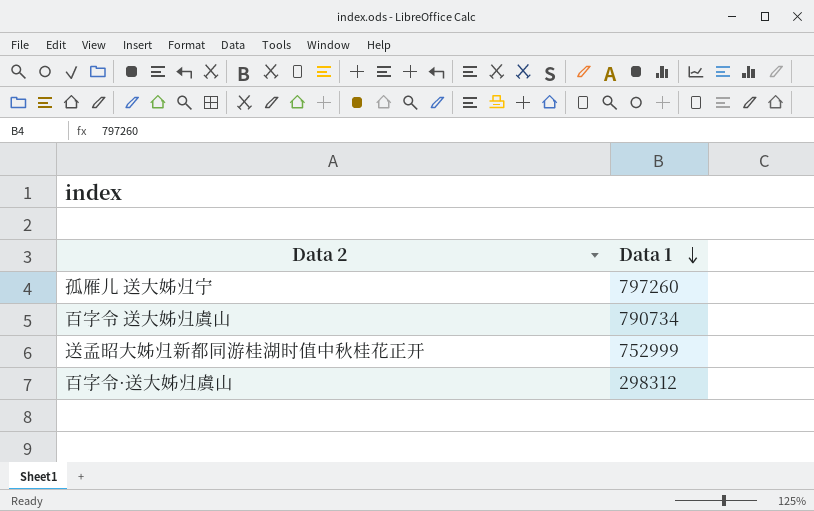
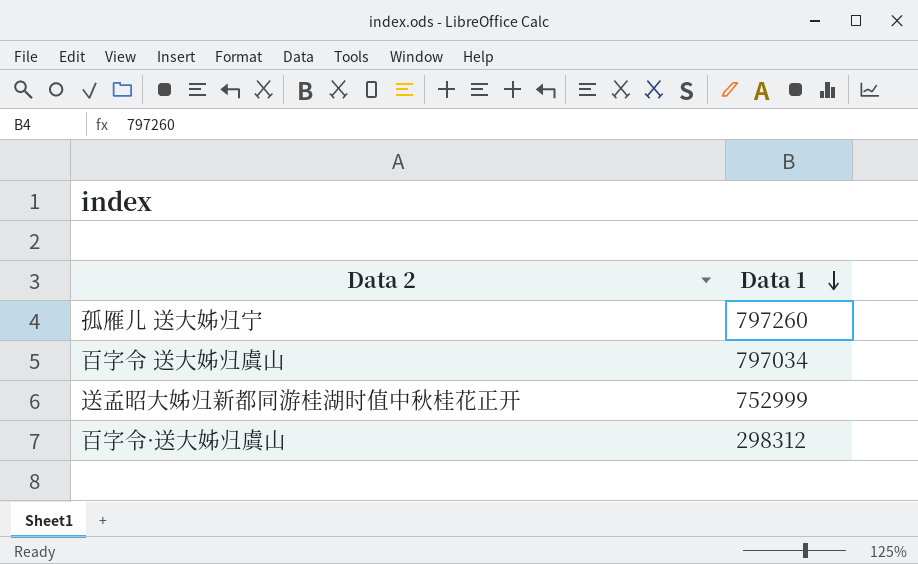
百字令 送大姊归虞山 | Data 1: 790734 -> 797034

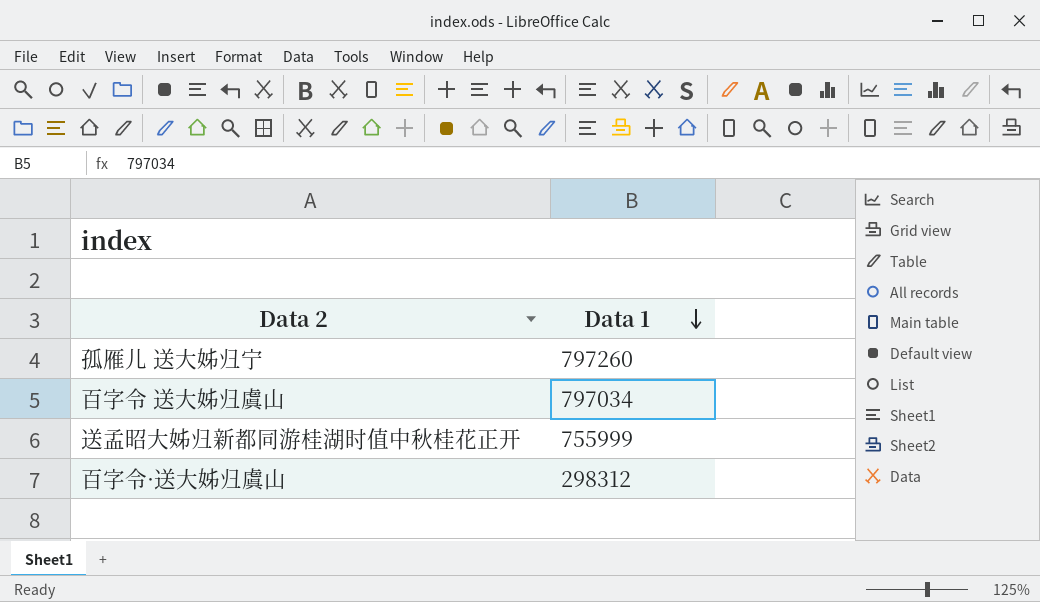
送孟昭大姊归新都同游桂湖时值中秋桂花正开 | Data 1: 752999 -> 755999

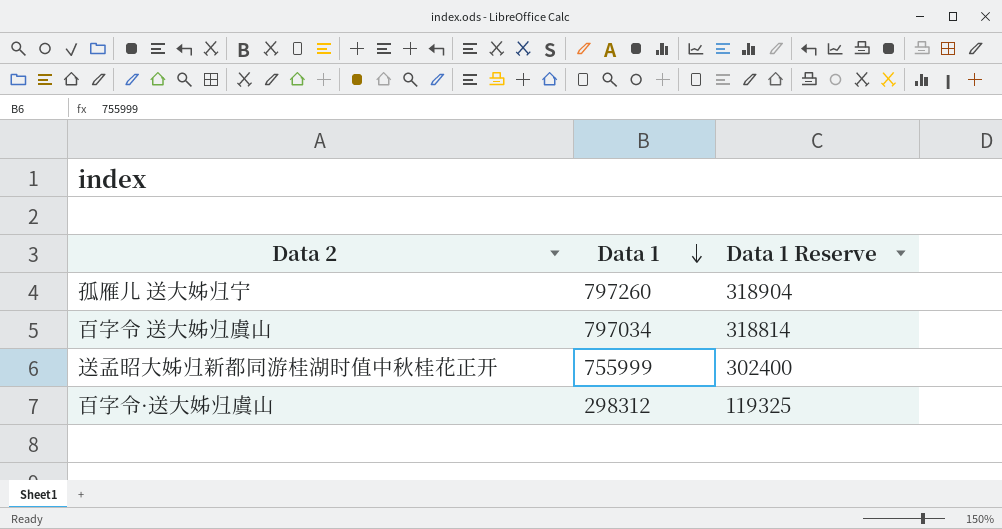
column Data 1 Reserve | formula: none -> [Data 1] * 0.4

